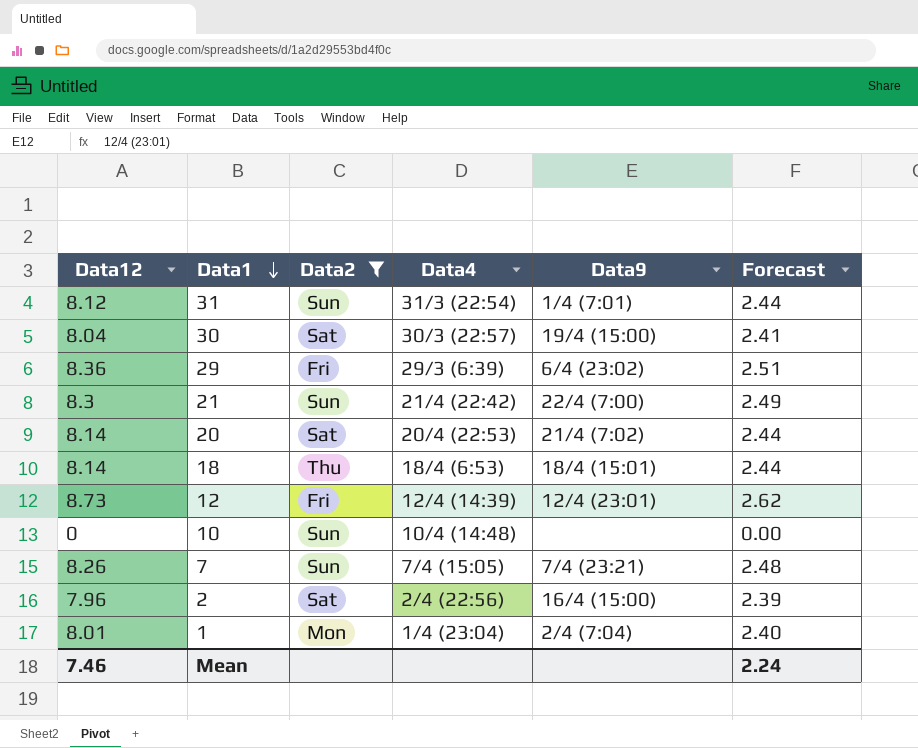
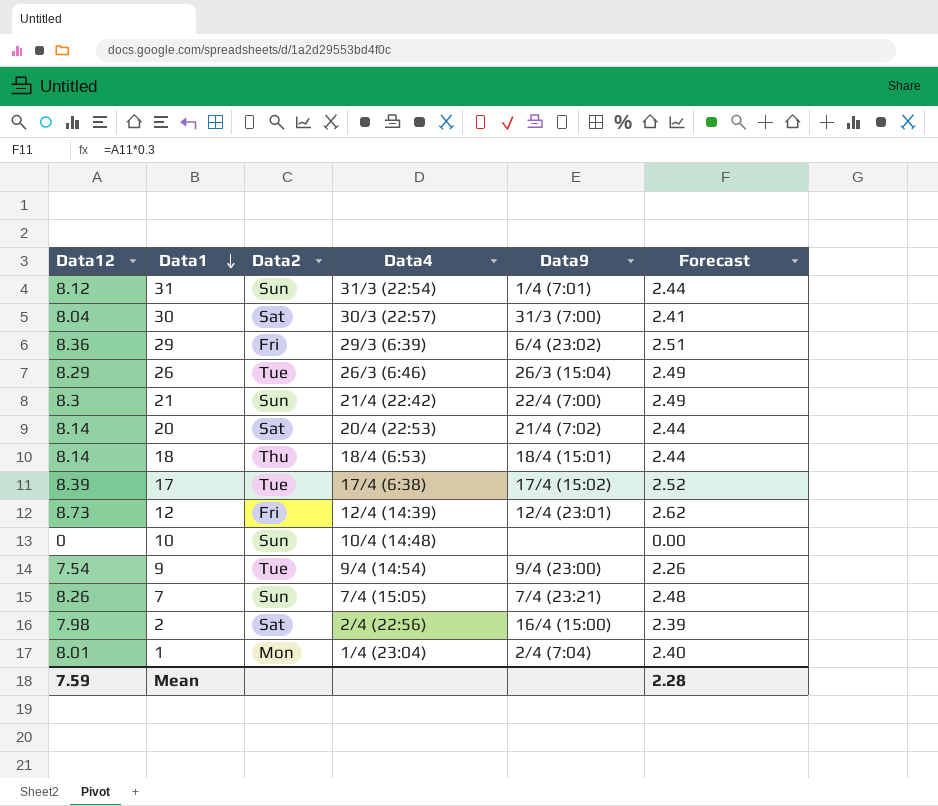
filter: Data2 != Tue -> none
30 | Data9: 19/4 (15:00) -> 31/3 (7:00)
2 | Data12: 7.96 -> 7.98
Mean | Data12: 7.46 -> 7.59
Mean | Forecast: 2.24 -> 2.28

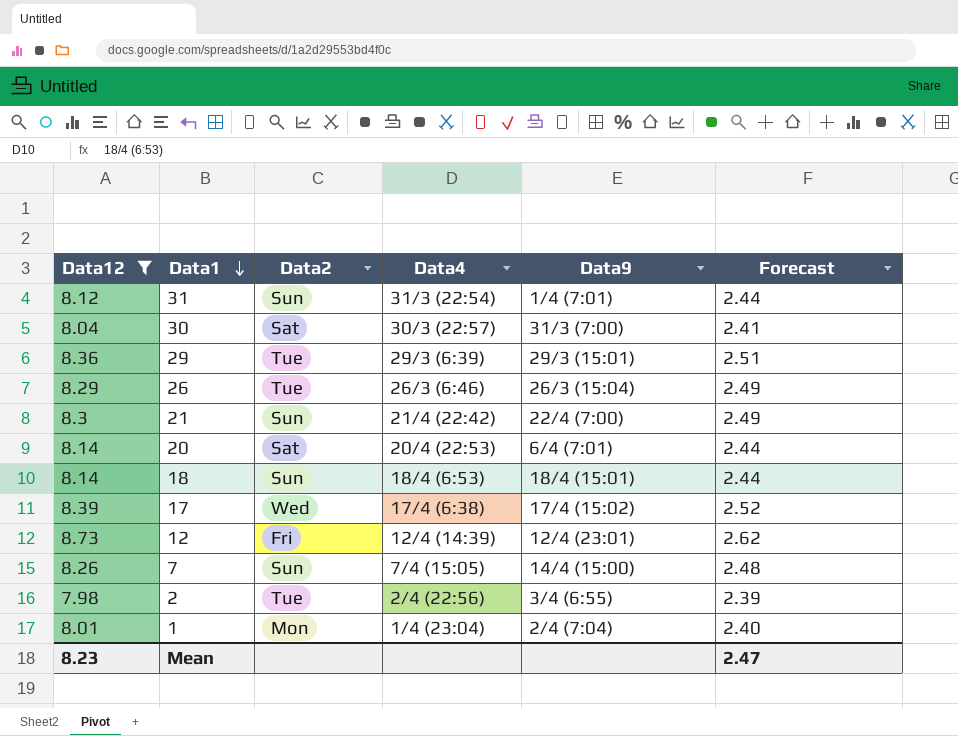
filter: none -> Data12 >= 7.98
29 | Data2: Fri -> Tue
29 | Data9: 6/4 (23:02) -> 29/3 (15:01)
20 | Data9: 21/4 (7:02) -> 6/4 (7:01)
18 | Data2: Thu -> Sun
17 | Data2: Tue -> Wed
7 | Data9: 7/4 (23:21) -> 14/4 (15:00)
2 | Data2: Sat -> Tue
2 | Data9: 16/4 (15:00) -> 3/4 (6:55)
Mean | Data12: 7.59 -> 8.23
Mean | Forecast: 2.28 -> 2.47

